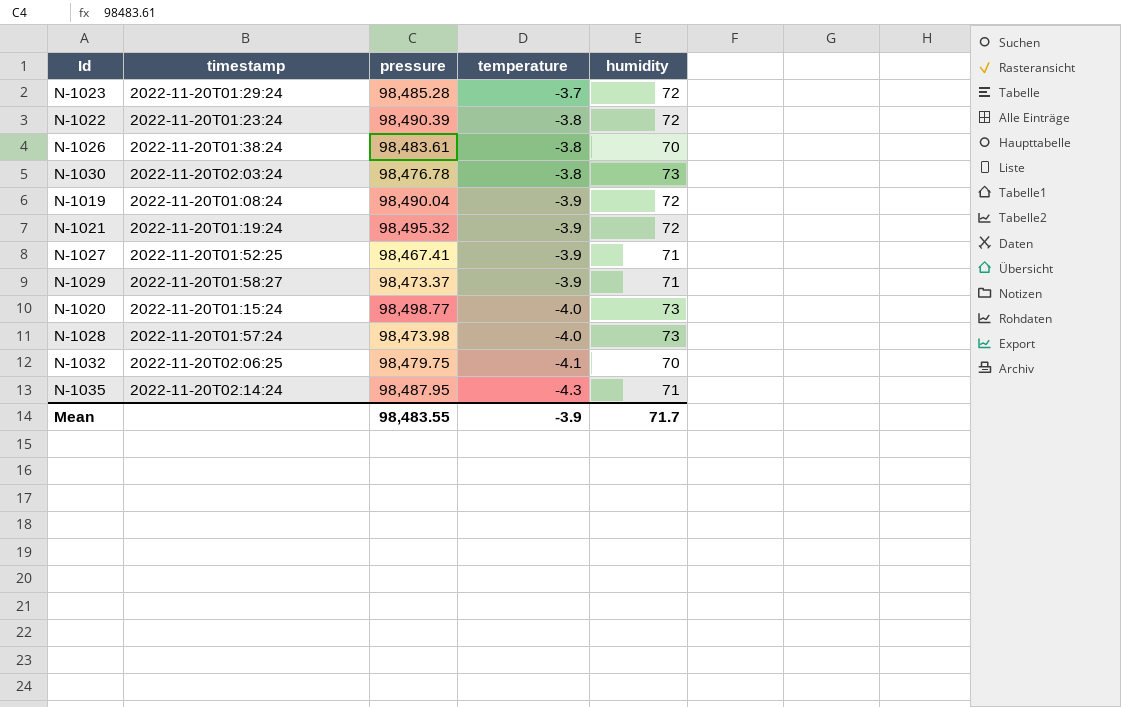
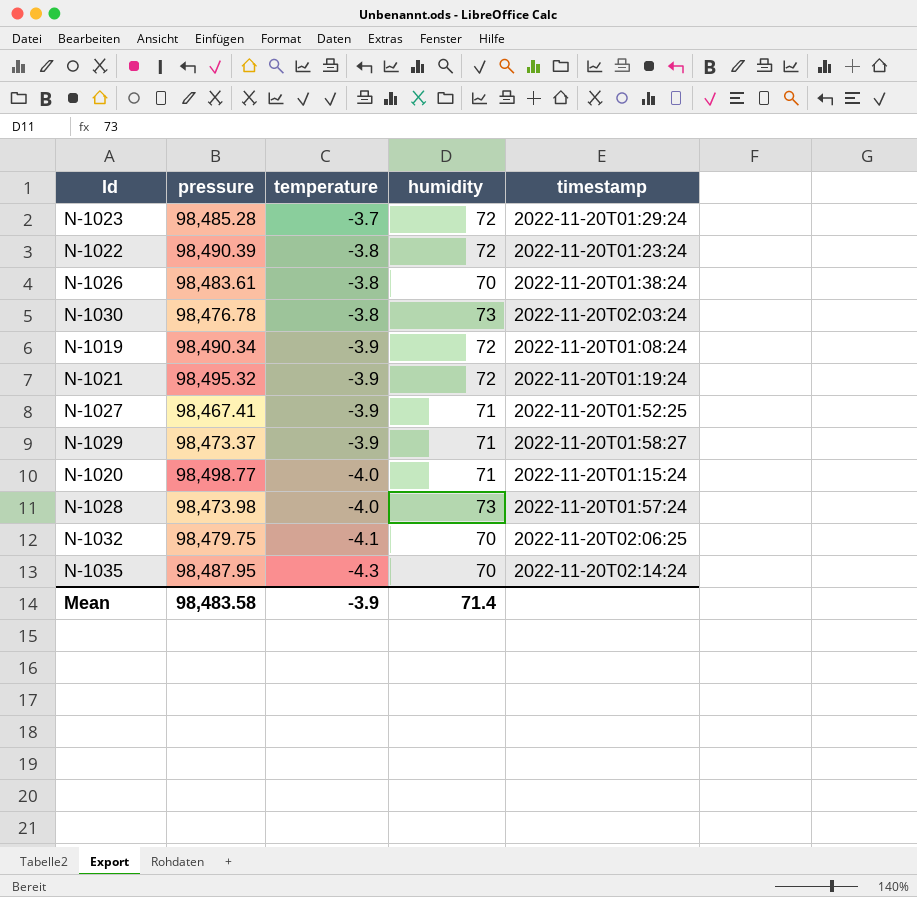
column timestamp | position: 2 -> 5
N-1019 | pressure: 98,490.04 -> 98,490.34
N-1020 | humidity: 73 -> 71
N-1035 | humidity: 71 -> 70
Mean | pressure: 98,483.55 -> 98,483.58
Mean | humidity: 71.7 -> 71.4

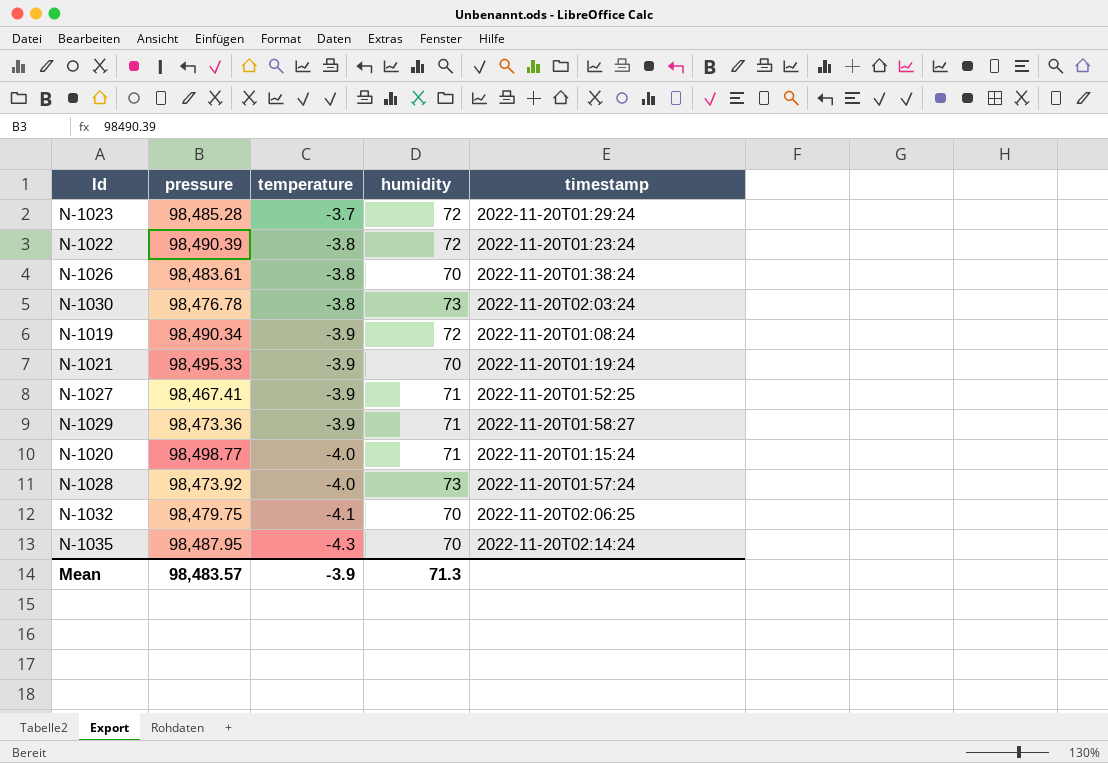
N-1021 | pressure: 98,495.32 -> 98,495.33
N-1021 | humidity: 72 -> 70
N-1029 | pressure: 98,473.37 -> 98,473.36
N-1028 | pressure: 98,473.98 -> 98,473.92
Mean | pressure: 98,483.58 -> 98,483.57
Mean | humidity: 71.4 -> 71.3

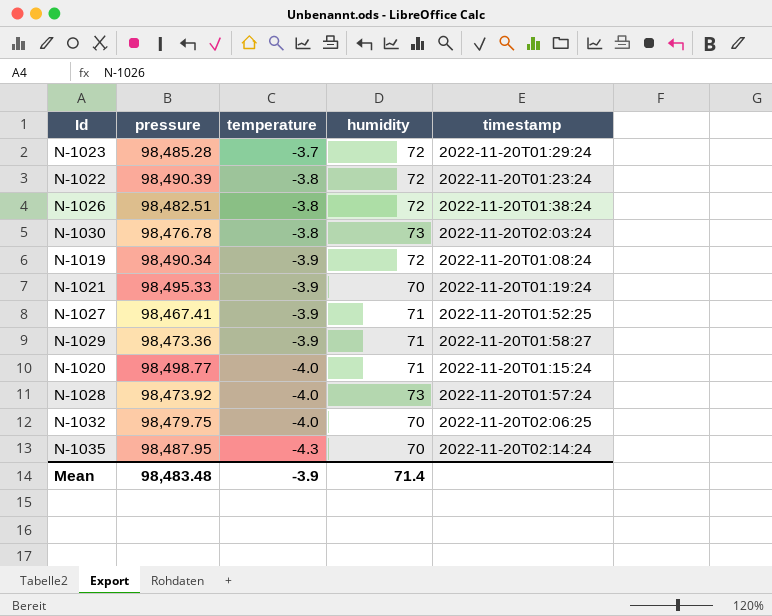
N-1026 | pressure: 98,483.61 -> 98,482.51
N-1026 | humidity: 70 -> 72
N-1032 | temperature: -4.1 -> -4.0
Mean | pressure: 98,483.57 -> 98,483.48
Mean | humidity: 71.3 -> 71.4

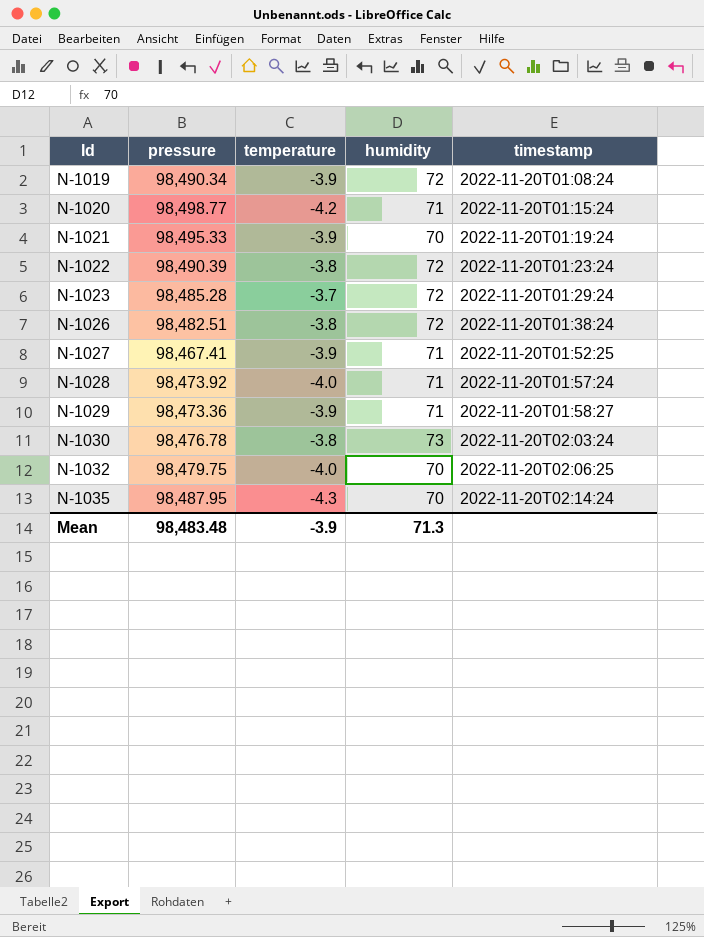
row order: temperature descending -> Id ascending
N-1020 | temperature: -4.0 -> -4.2
N-1028 | humidity: 73 -> 71
Mean | humidity: 71.4 -> 71.3

